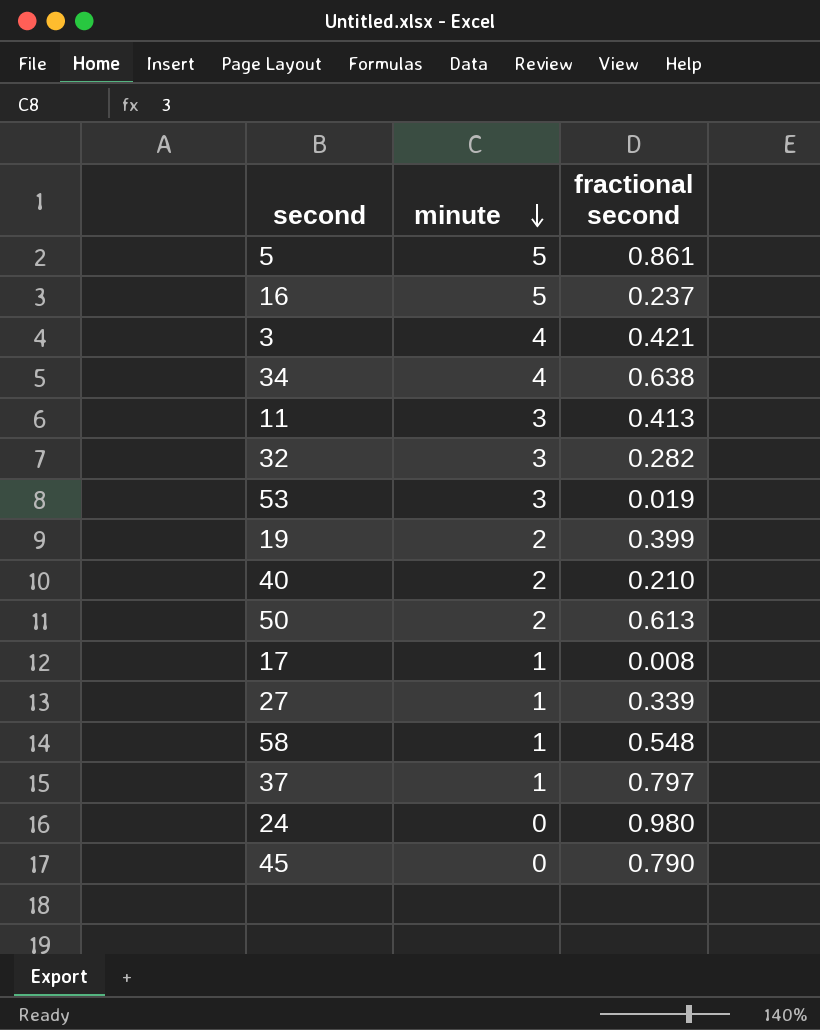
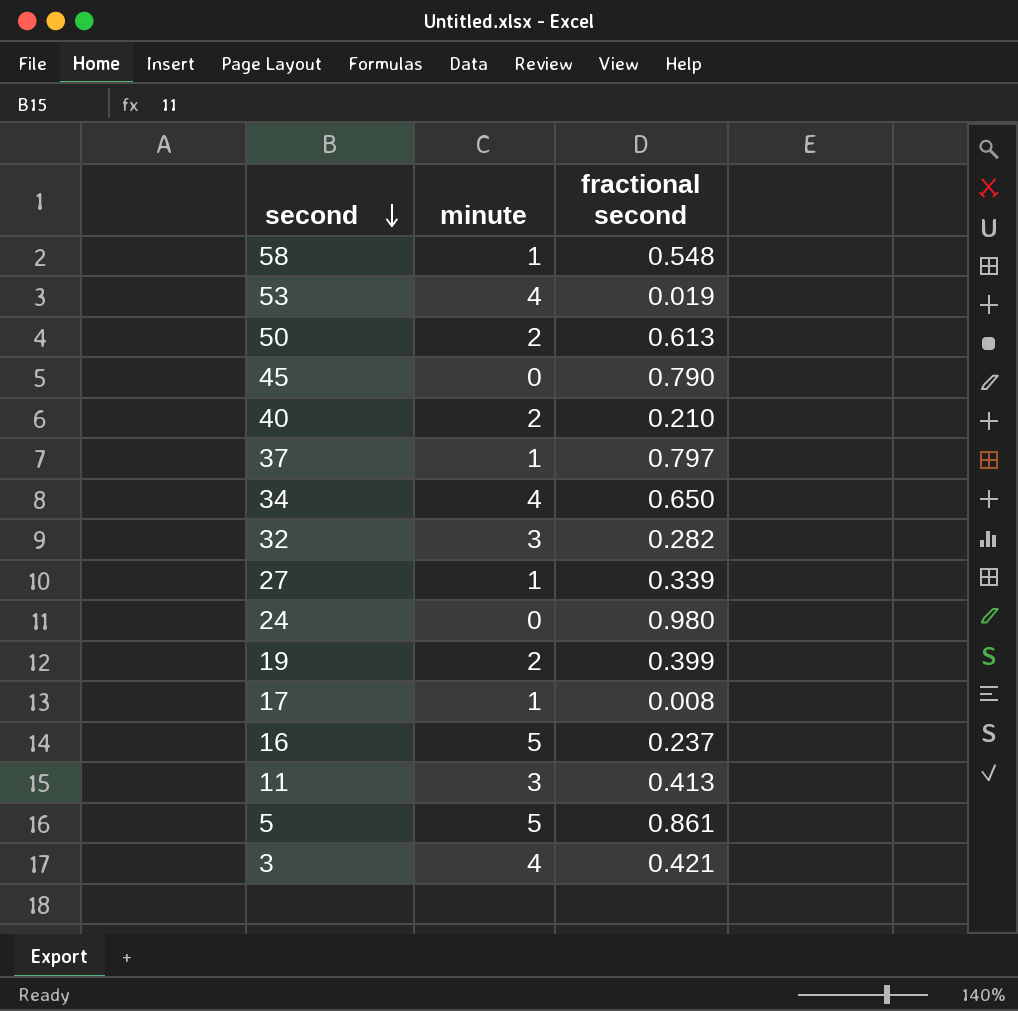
row order: minute descending -> second descending
53 | minute: 3 -> 4
34 | fractional second: 0.638 -> 0.650

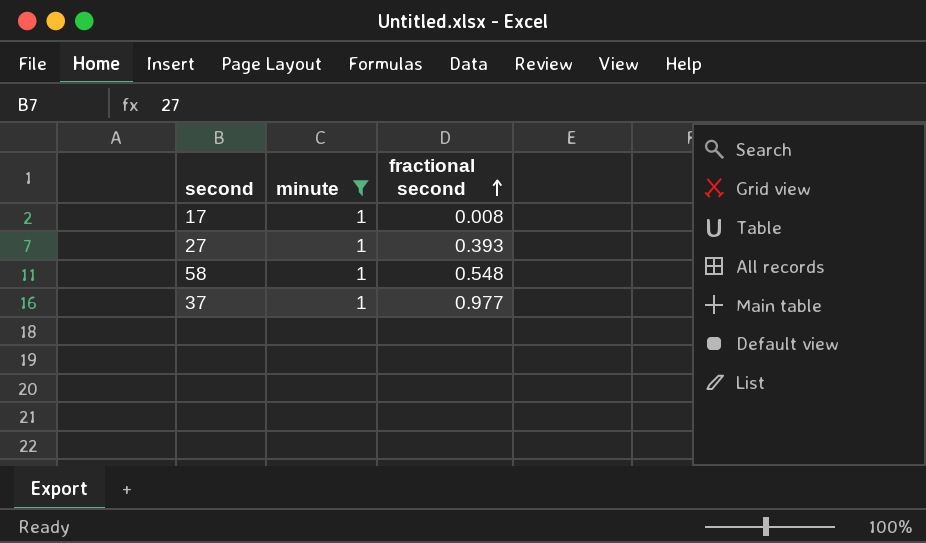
filter: none -> minute = 1
row order: second descending -> fractional second ascending
27 | fractional second: 0.339 -> 0.393
37 | fractional second: 0.797 -> 0.977

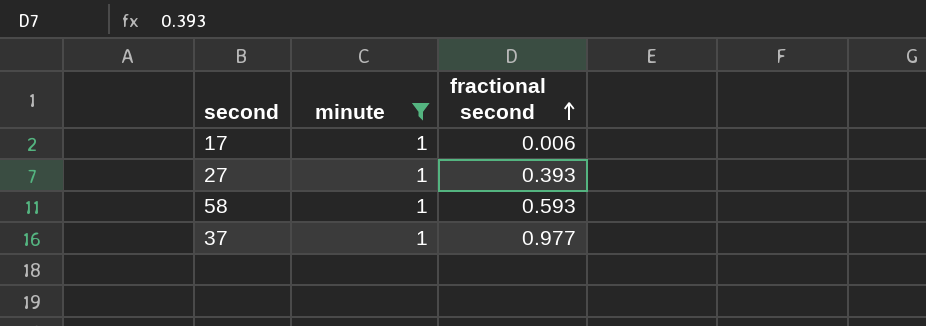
17 | fractional second: 0.008 -> 0.006
58 | fractional second: 0.548 -> 0.593

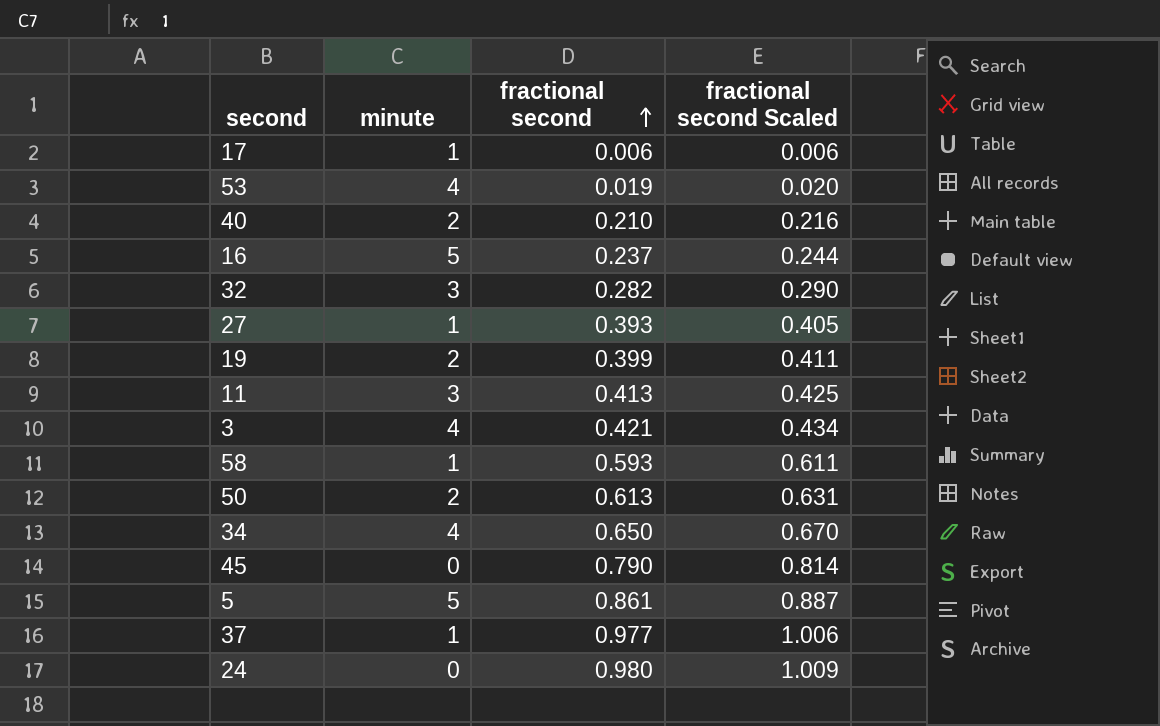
filter: minute = 1 -> none
column fractional second Scaled | formula: none -> [fractional second] * 1.03

